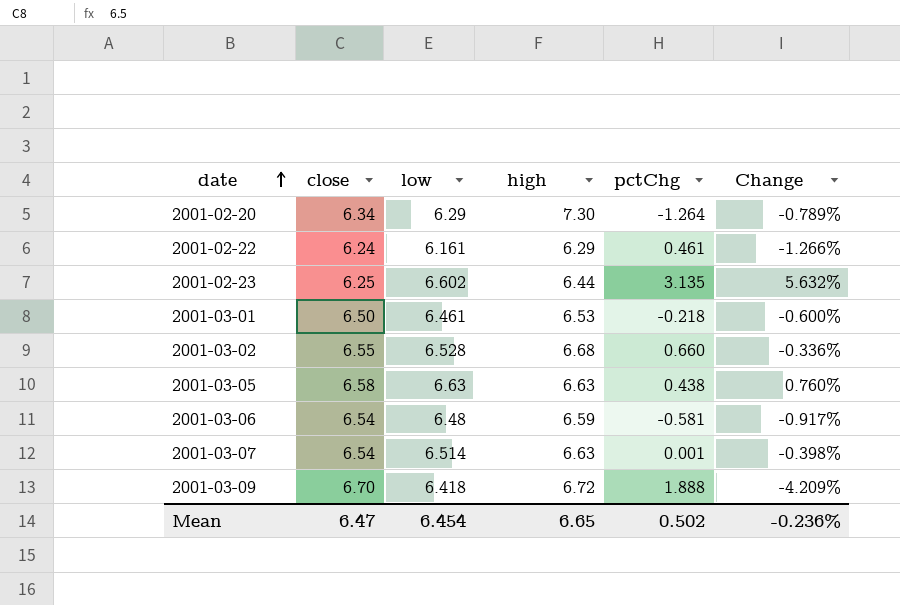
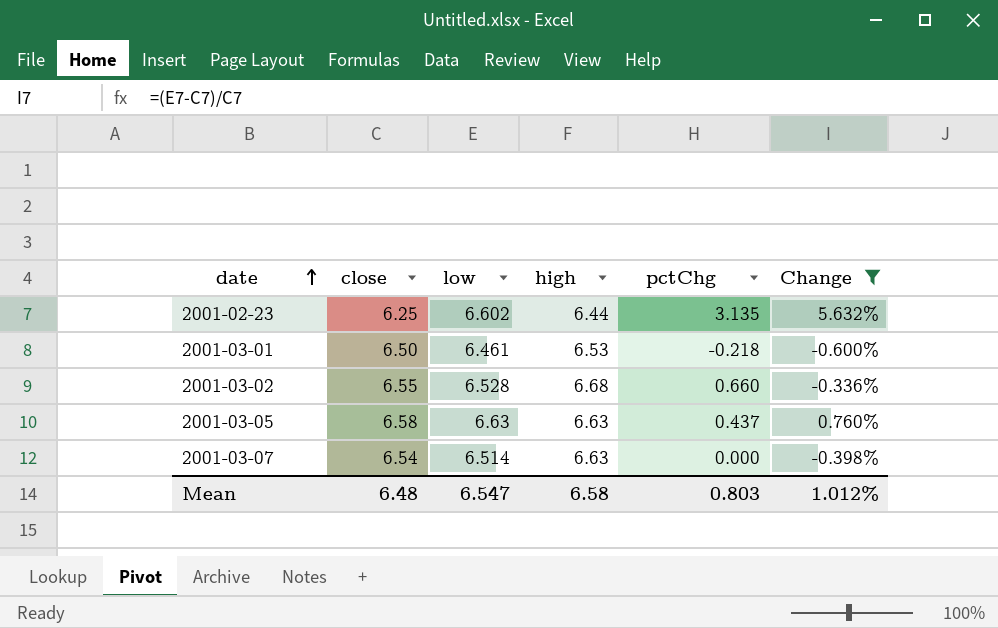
filter: none -> Change >= -0.600%
2001-03-05 | pctChg: 0.438 -> 0.437
2001-03-07 | pctChg: 0.001 -> 0.000
Mean | close: 6.47 -> 6.48
Mean | low: 6.454 -> 6.547
Mean | high: 6.65 -> 6.58
Mean | pctChg: 0.502 -> 0.803
Mean | Change: -0.236% -> 1.012%

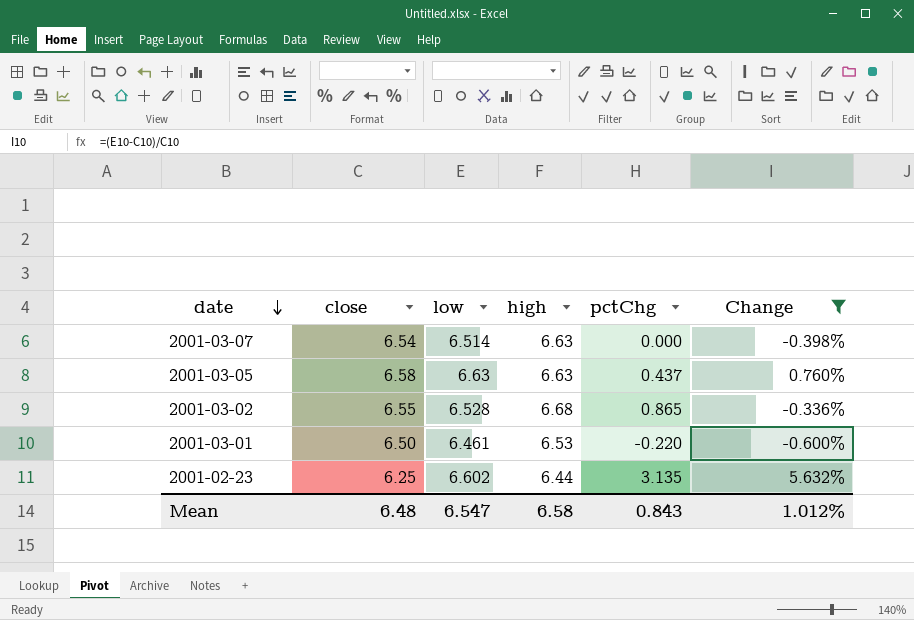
row order: date ascending -> date descending
2001-03-02 | pctChg: 0.660 -> 0.865
2001-03-01 | pctChg: -0.218 -> -0.220
Mean | pctChg: 0.803 -> 0.843

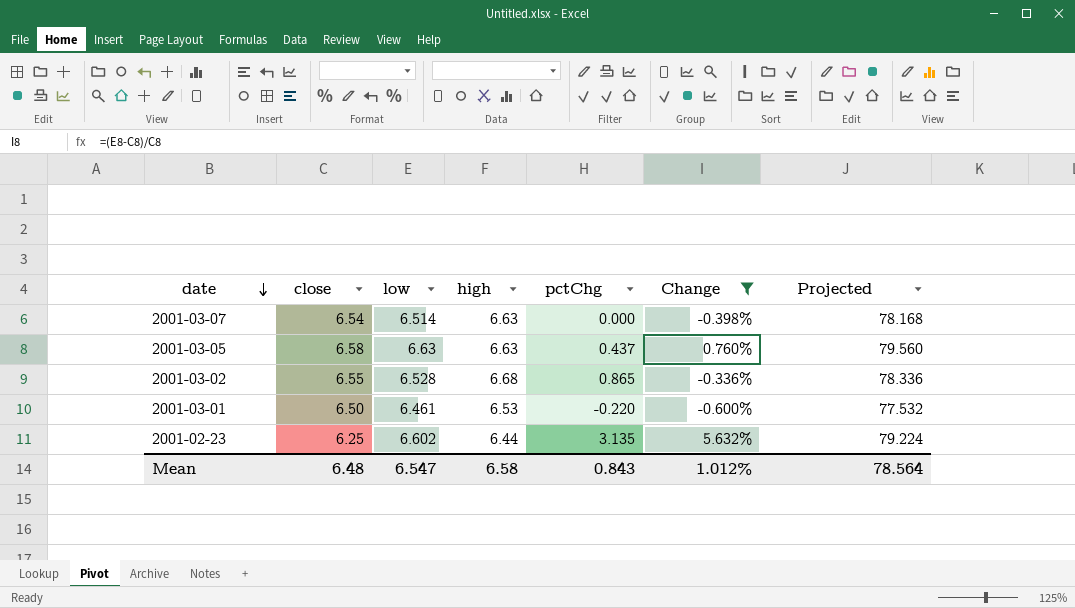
column Projected | formula: none -> [low] * 12

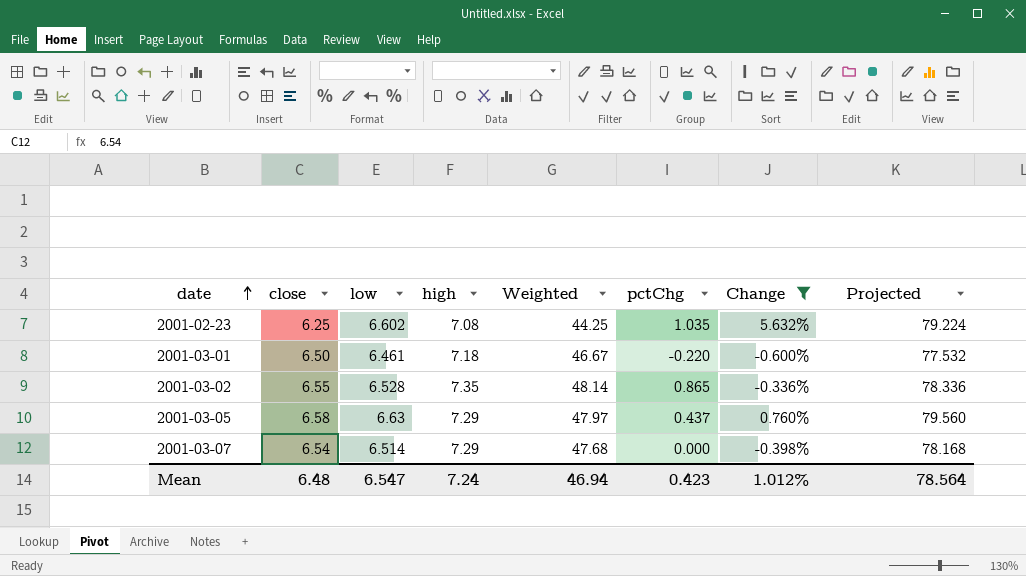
row order: date descending -> date ascending
column Weighted | formula: none -> [close] * [high]
2001-02-23 | high: 6.44 -> 7.08
2001-02-23 | pctChg: 3.135 -> 1.035
2001-03-01 | high: 6.53 -> 7.18
2001-03-02 | high: 6.68 -> 7.35
2001-03-05 | high: 6.63 -> 7.29
2001-03-07 | high: 6.63 -> 7.29
Mean | high: 6.58 -> 7.24
Mean | pctChg: 0.843 -> 0.423

